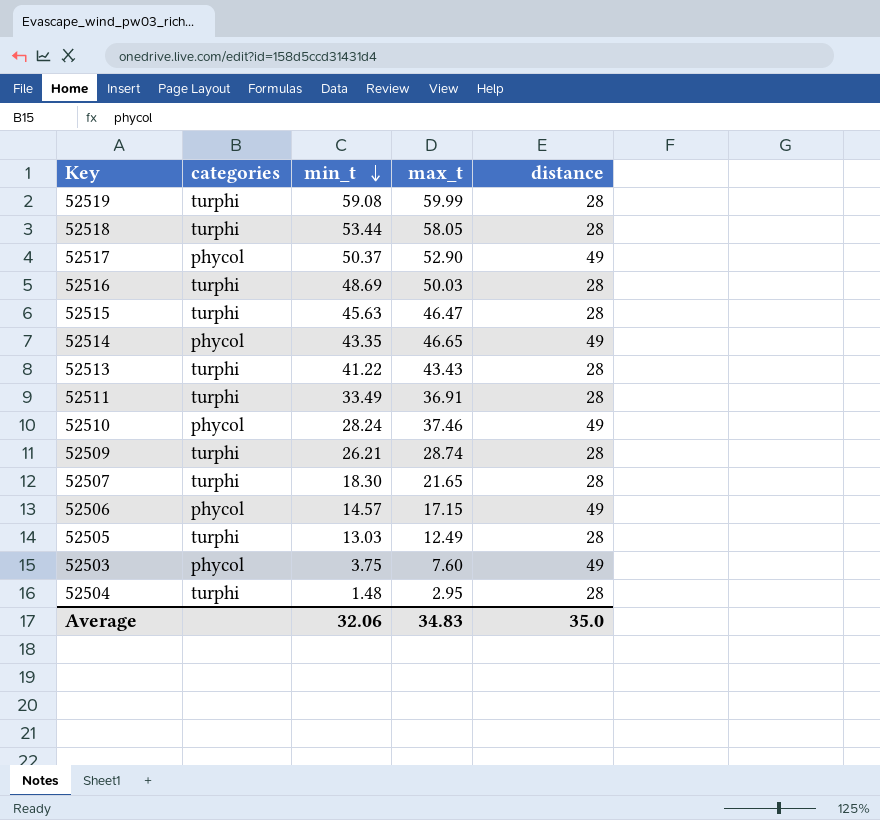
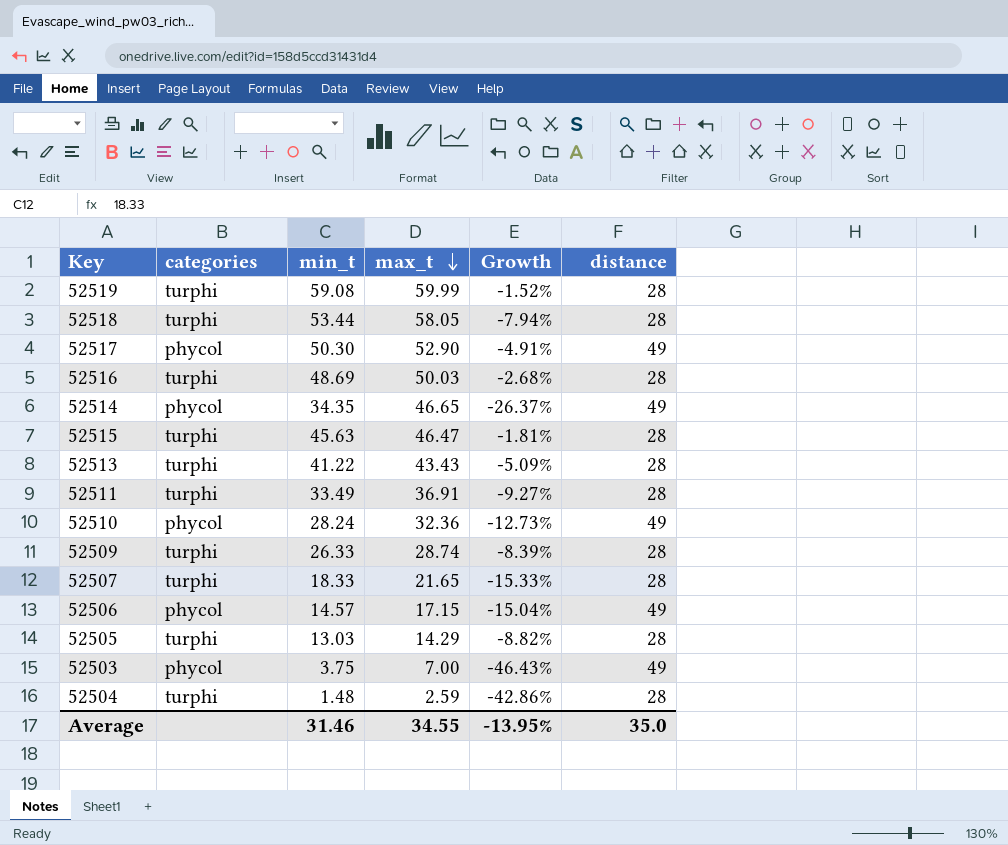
row order: min_t descending -> max_t descending
column Growth | formula: none -> ([min_t] - [max_t]) / [max_t]
52517 | min_t: 50.37 -> 50.30
52514 | min_t: 43.35 -> 34.35
52510 | max_t: 37.46 -> 32.36
52509 | min_t: 26.21 -> 26.33
52507 | min_t: 18.30 -> 18.33
52505 | max_t: 12.49 -> 14.29
52503 | max_t: 7.60 -> 7.00
52504 | max_t: 2.95 -> 2.59
Average | min_t: 32.06 -> 31.46
Average | max_t: 34.83 -> 34.55

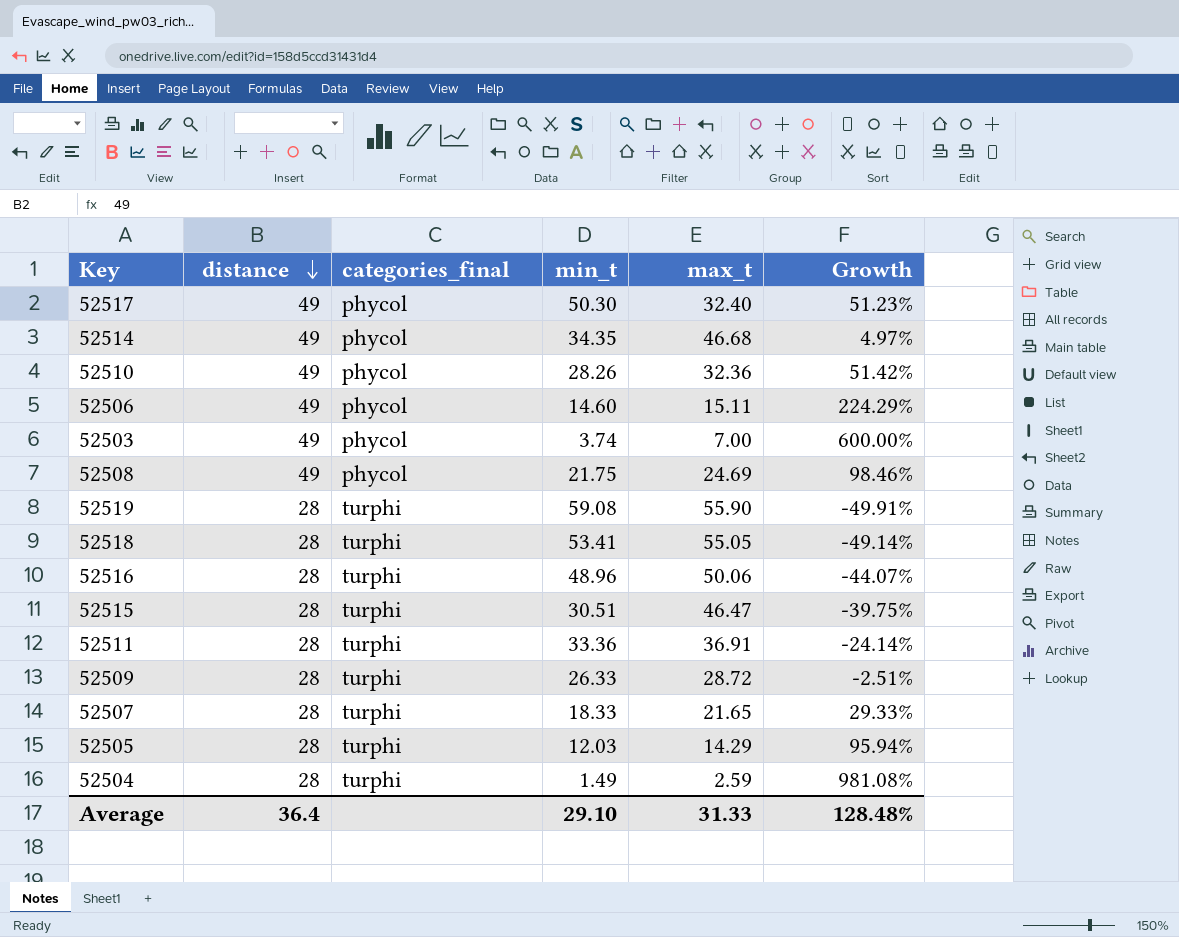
row order: max_t descending -> distance descending
column distance | position: 6 -> 2
column name: categories -> categories_final
column Growth | formula: ([min_t] - [max_t]) / [max_t] -> ([distance] - [max_t]) / [max_t]
row 52513: turphi | 41.22 | 43.43 | -5.09% | 28 -> none
52517 | max_t: 52.90 -> 32.40
52514 | max_t: 46.65 -> 46.68
52510 | min_t: 28.24 -> 28.26
52506 | min_t: 14.57 -> 14.60
52506 | max_t: 17.15 -> 15.11
52503 | min_t: 3.75 -> 3.74
row 52508: none -> 49 | phycol | 21.75 | 24.69 | 98.46%
52519 | max_t: 59.99 -> 55.90
52518 | min_t: 53.44 -> 53.41
52518 | max_t: 58.05 -> 55.05
52516 | min_t: 48.69 -> 48.96
52516 | max_t: 50.03 -> 50.06
52515 | min_t: 45.63 -> 30.51
52511 | min_t: 33.49 -> 33.36
52509 | max_t: 28.74 -> 28.72
52505 | min_t: 13.03 -> 12.03
52504 | min_t: 1.48 -> 1.49
Average | distance: 35.0 -> 36.4
Average | min_t: 31.46 -> 29.10
Average | max_t: 34.55 -> 31.33
Average | Growth: -13.95% -> 128.48%

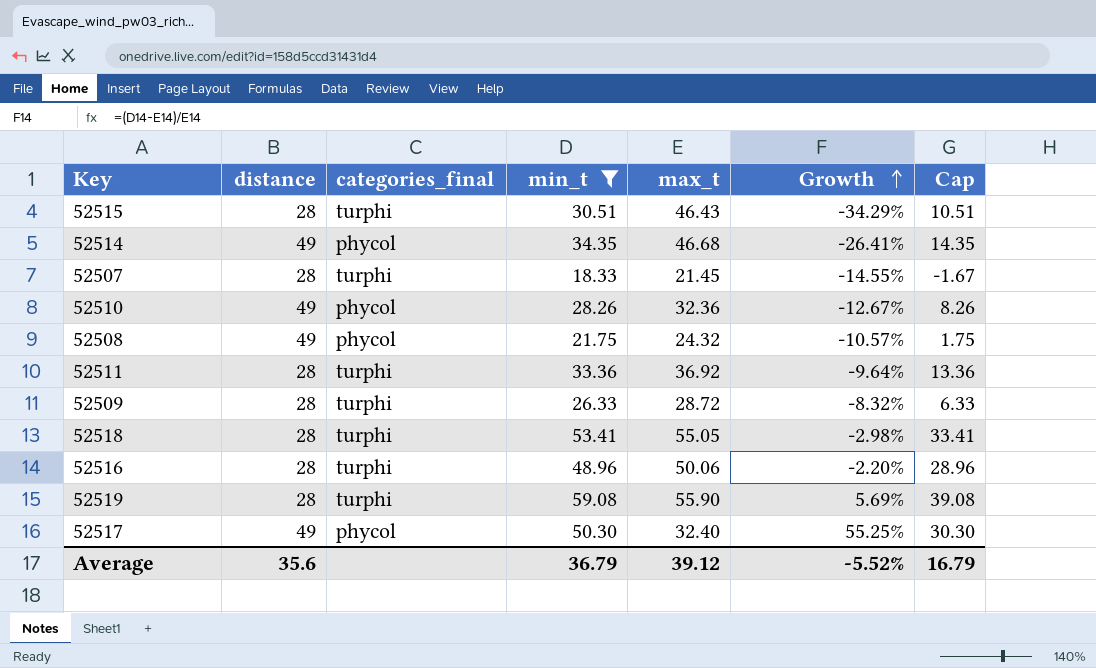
filter: none -> min_t >= 18.33
row order: distance descending -> Growth ascending
column Growth | formula: ([distance] - [max_t]) / [max_t] -> ([min_t] - [max_t]) / [max_t]
column Cap | formula: none -> [min_t] - 20
52515 | max_t: 46.47 -> 46.43
52507 | max_t: 21.65 -> 21.45
52508 | max_t: 24.69 -> 24.32
52511 | max_t: 36.91 -> 36.92
Average | distance: 36.4 -> 35.6
Average | min_t: 29.10 -> 36.79
Average | max_t: 31.33 -> 39.12
Average | Growth: 128.48% -> -5.52%

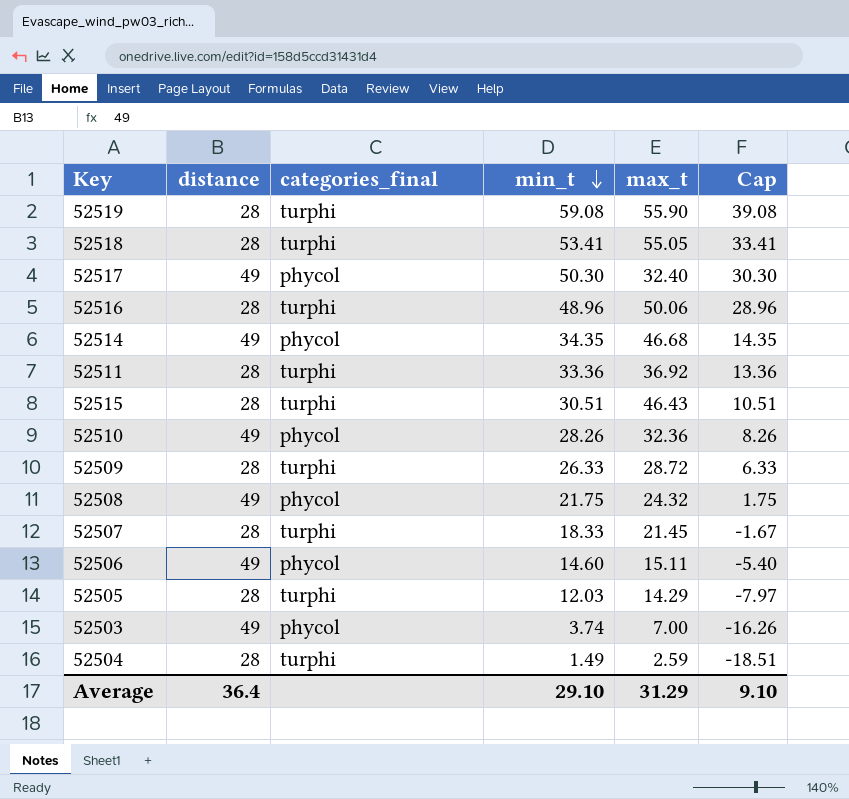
filter: min_t >= 18.33 -> none
row order: Growth ascending -> min_t descending
column Growth | formula: ([min_t] - [max_t]) / [max_t] -> none
Average | distance: 35.6 -> 36.4
Average | min_t: 36.79 -> 29.10
Average | max_t: 39.12 -> 31.29
Average | Cap: 16.79 -> 9.10

